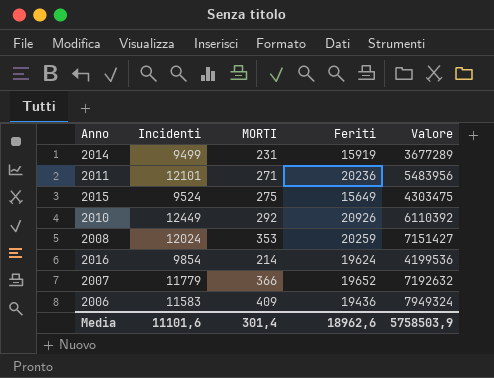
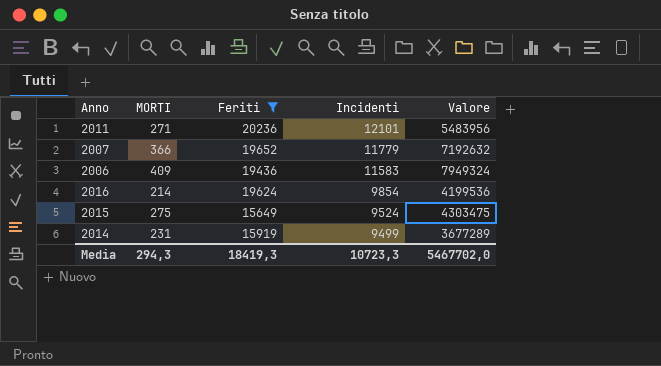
filter: none -> Feriti <= 20236
row order: none -> Incidenti descending
column Incidenti | position: 2 -> 4
Media | MORTI: 301,4 -> 294,3
Media | Feriti: 18962,6 -> 18419,3
Media | Incidenti: 11101,6 -> 10723,3
Media | Valore: 5758503,9 -> 5467702,0

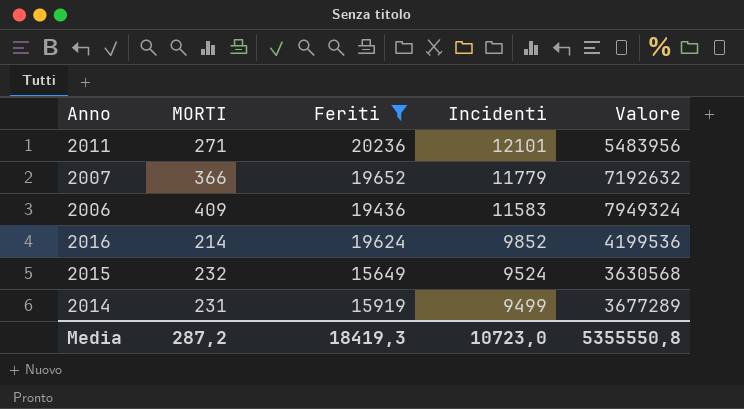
2016 | Incidenti: 9854 -> 9852
2015 | MORTI: 275 -> 232
2015 | Valore: 4303475 -> 3630568
Media | MORTI: 294,3 -> 287,2
Media | Incidenti: 10723,3 -> 10723,0
Media | Valore: 5467702,0 -> 5355550,8

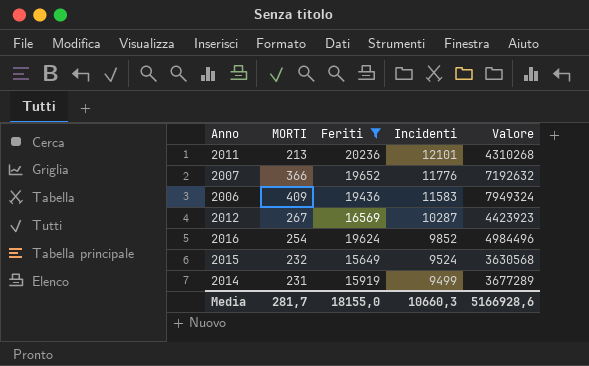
2011 | MORTI: 271 -> 213
2011 | Valore: 5483956 -> 4310268
2007 | Incidenti: 11779 -> 11776
row 2012: none -> 267 | 16569 | 10287 | 4423923
2016 | MORTI: 214 -> 254
2016 | Valore: 4199536 -> 4984496
Media | MORTI: 287,2 -> 281,7
Media | Feriti: 18419,3 -> 18155,0
Media | Incidenti: 10723,0 -> 10660,3
Media | Valore: 5355550,8 -> 5166928,6

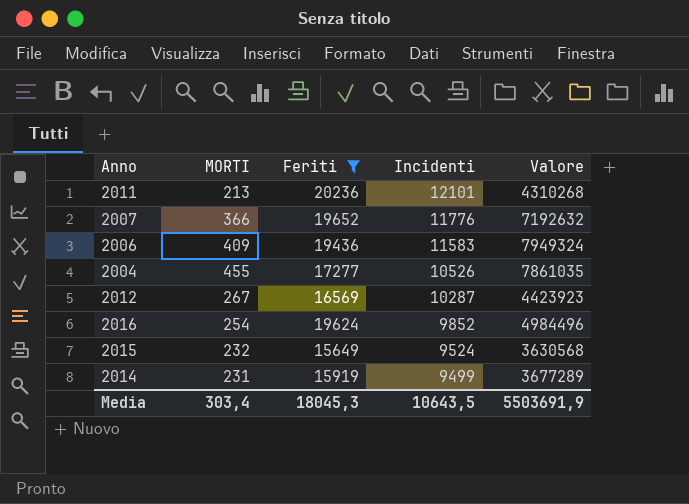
row 2004: none -> 455 | 17277 | 10526 | 7861035
Media | MORTI: 281,7 -> 303,4
Media | Feriti: 18155,0 -> 18045,3
Media | Incidenti: 10660,3 -> 10643,5
Media | Valore: 5166928,6 -> 5503691,9

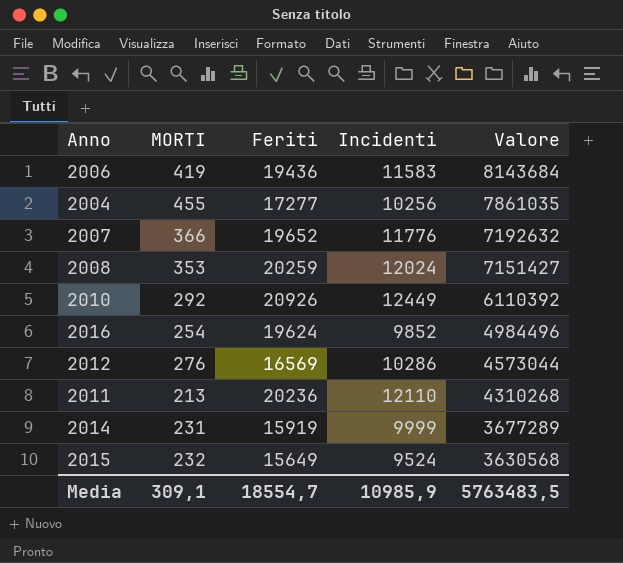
filter: Feriti <= 20236 -> none
row order: Incidenti descending -> Valore descending
2006 | MORTI: 409 -> 419
2006 | Valore: 7949324 -> 8143684
2004 | Incidenti: 10526 -> 10256
2012 | MORTI: 267 -> 276
2012 | Incidenti: 10287 -> 10286
2012 | Valore: 4423923 -> 4573044
2011 | Incidenti: 12101 -> 12110
2014 | Incidenti: 9499 -> 9999
Media | MORTI: 303,4 -> 309,1
Media | Feriti: 18045,3 -> 18554,7
Media | Incidenti: 10643,5 -> 10985,9
Media | Valore: 5503691,9 -> 5763483,5

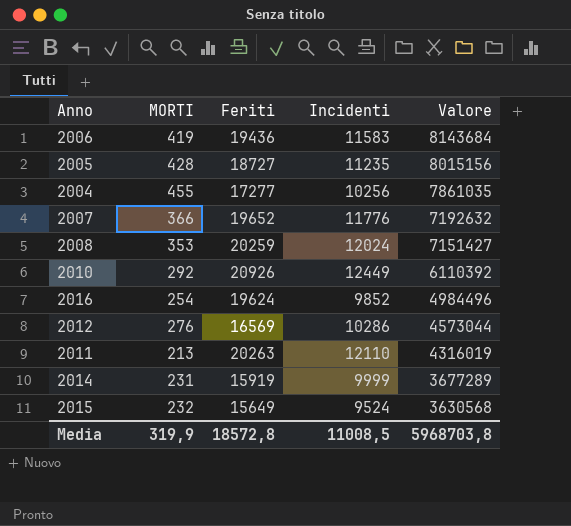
row 2005: none -> 428 | 18727 | 11235 | 8015156
2011 | Feriti: 20236 -> 20263
2011 | Valore: 4310268 -> 4316019
Media | MORTI: 309,1 -> 319,9
Media | Feriti: 18554,7 -> 18572,8
Media | Incidenti: 10985,9 -> 11008,5
Media | Valore: 5763483,5 -> 5968703,8

